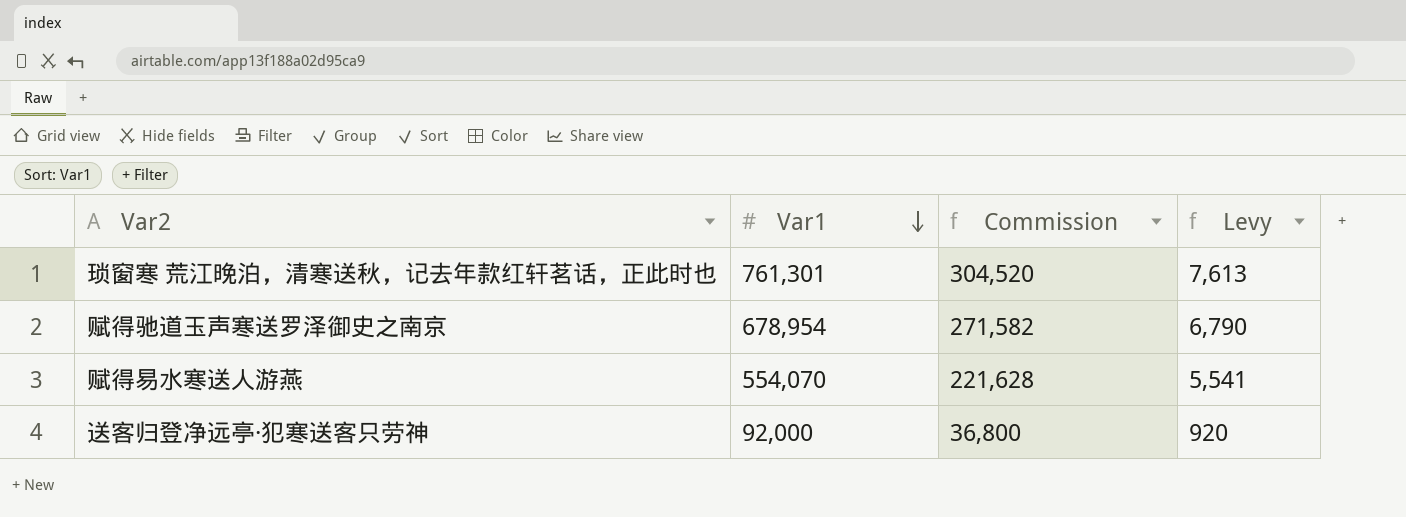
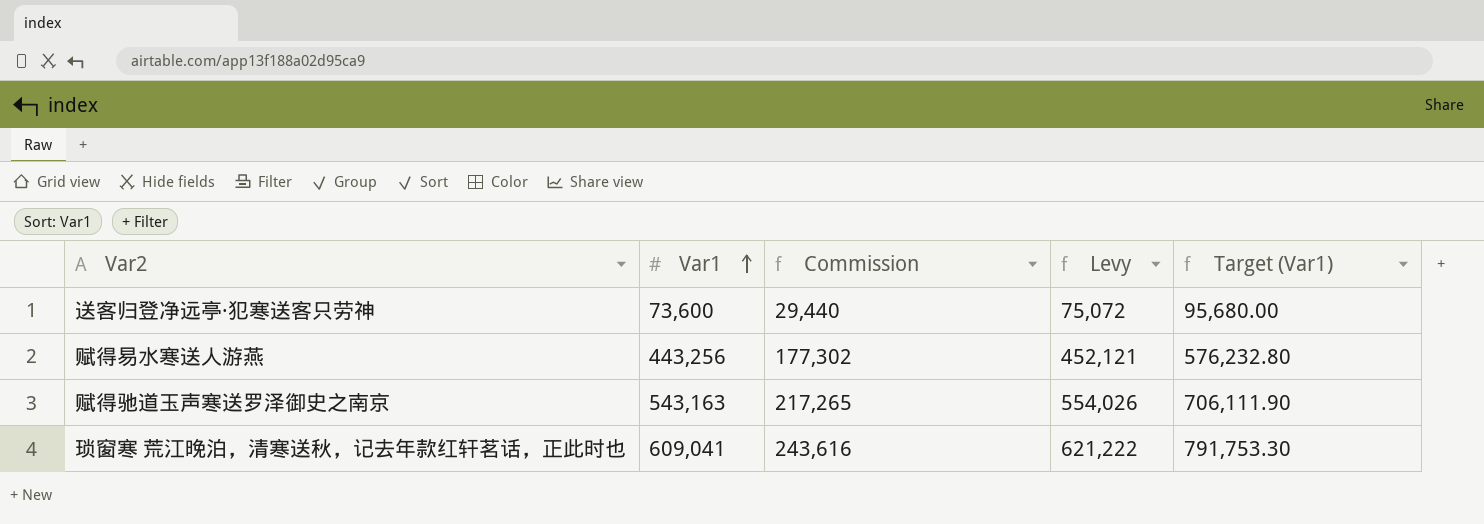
row order: Var1 descending -> Var1 ascending
column Levy | formula: [Var1] * 0.01 -> [Var1] * 1.02
column Target (Var1) | formula: none -> [Var1] * 1.3
送客归登净远亭·犯寒送客只劳神 | Var1: 92,000 -> 73,600
送客归登净远亭·犯寒送客只劳神 | Commission: 36,800 -> 29,440
赋得易水寒送人游燕 | Var1: 554,070 -> 443,256
赋得易水寒送人游燕 | Commission: 221,628 -> 177,302
赋得驰道玉声寒送罗泽御史之南京 | Var1: 678,954 -> 543,163
赋得驰道玉声寒送罗泽御史之南京 | Commission: 271,582 -> 217,265
琐窗寒 荒江晚泊，清寒送秋，记去年款红轩茗话，正此时也 | Var1: 761,301 -> 609,041
琐窗寒 荒江晚泊，清寒送秋，记去年款红轩茗话，正此时也 | Commission: 304,520 -> 243,616

